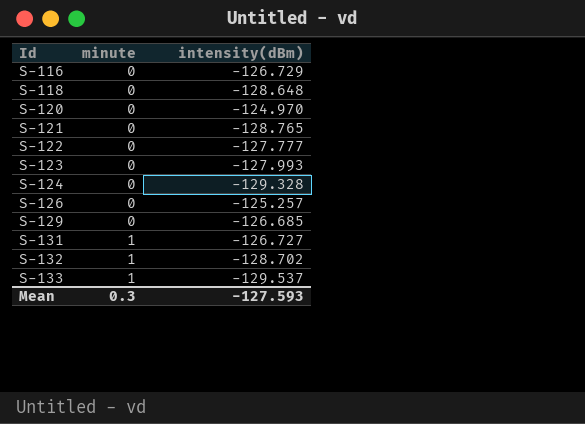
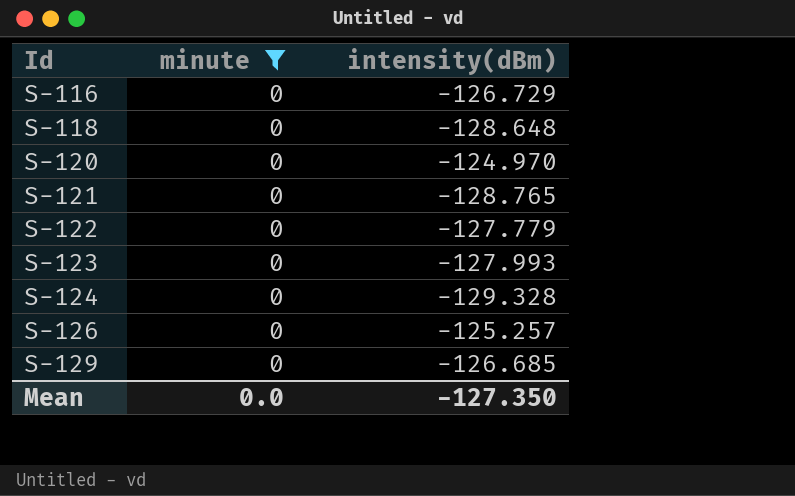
filter: none -> minute = 0
S-122 | intensity(dBm): -127.777 -> -127.779
Mean | minute: 0.3 -> 0.0
Mean | intensity(dBm): -127.593 -> -127.350

